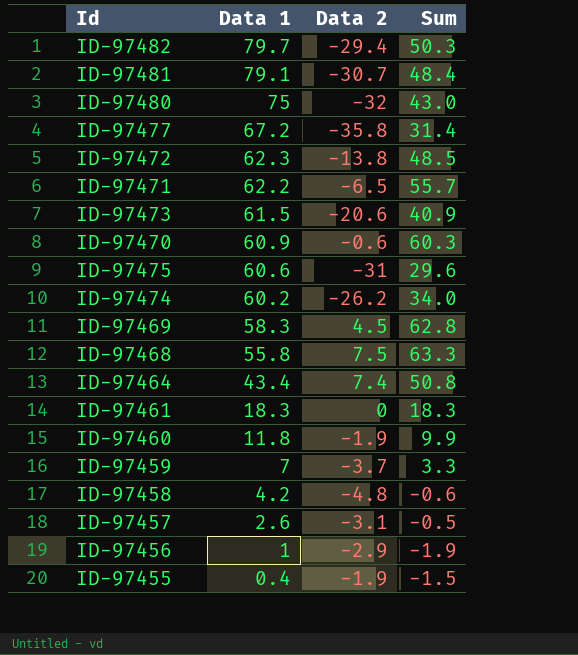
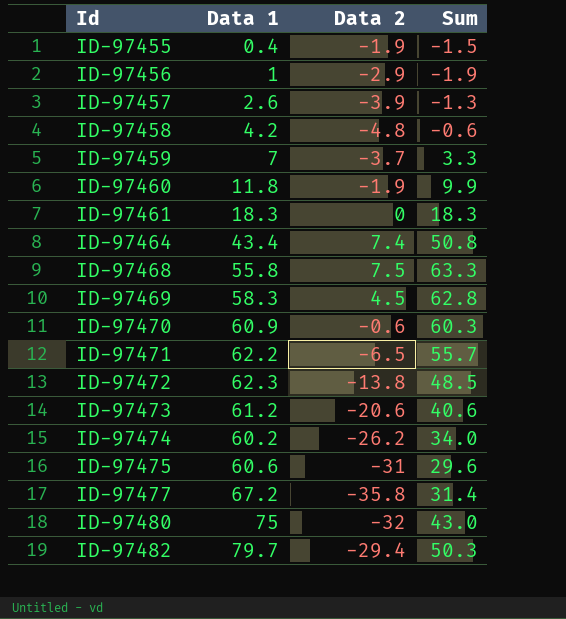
row order: Data 1 descending -> Id ascending
row ID-97481: 79.1 | -30.7 | 48.4 -> none
ID-97457 | Data 2: -3.1 -> -3.9
ID-97457 | Sum: -0.5 -> -1.3
ID-97473 | Data 1: 61.5 -> 61.2
ID-97473 | Sum: 40.9 -> 40.6

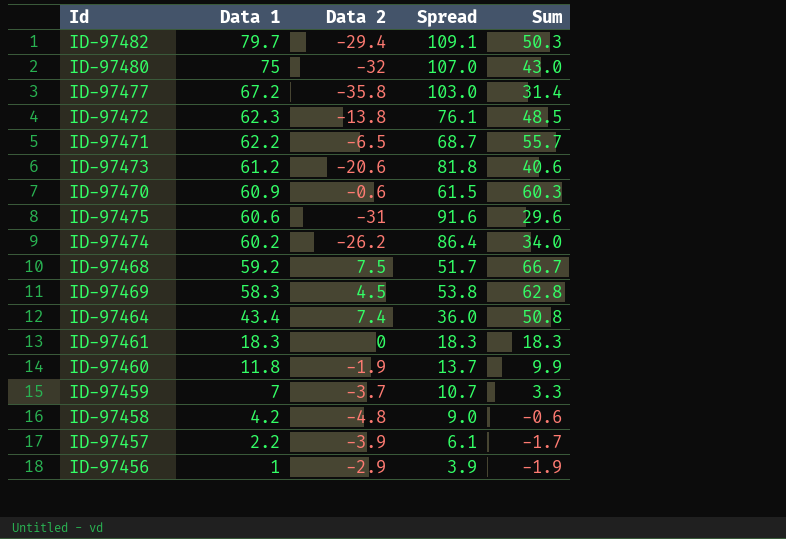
row order: Id ascending -> Data 1 descending
column Spread | formula: none -> [Data 1] - [Data 2]
row ID-97455: 0.4 | -1.9 | -1.5 -> none
ID-97468 | Data 1: 55.8 -> 59.2
ID-97468 | Sum: 63.3 -> 66.7
ID-97457 | Data 1: 2.6 -> 2.2
ID-97457 | Sum: -1.3 -> -1.7

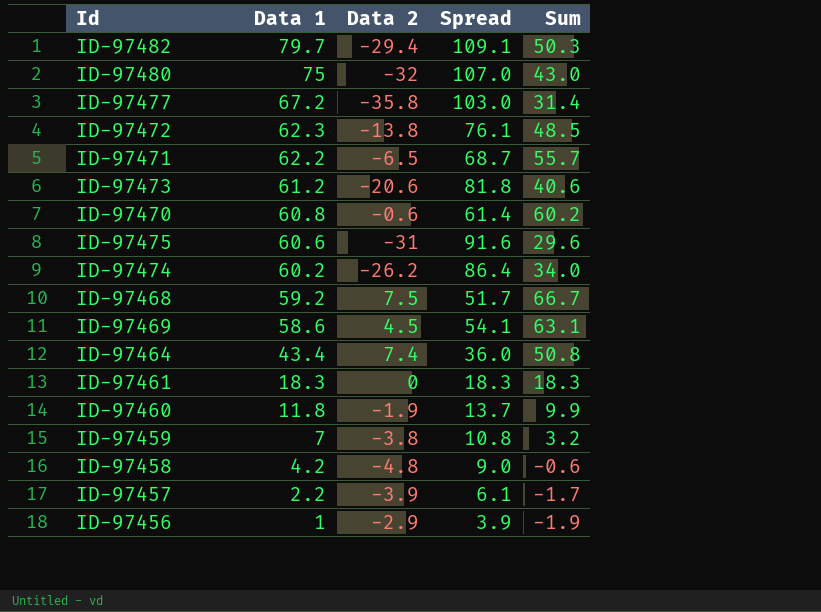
ID-97470 | Data 1: 60.9 -> 60.8
ID-97470 | Spread: 61.5 -> 61.4
ID-97470 | Sum: 60.3 -> 60.2
ID-97469 | Data 1: 58.3 -> 58.6
ID-97469 | Spread: 53.8 -> 54.1
ID-97469 | Sum: 62.8 -> 63.1
ID-97459 | Data 2: -3.7 -> -3.8
ID-97459 | Spread: 10.7 -> 10.8
ID-97459 | Sum: 3.3 -> 3.2

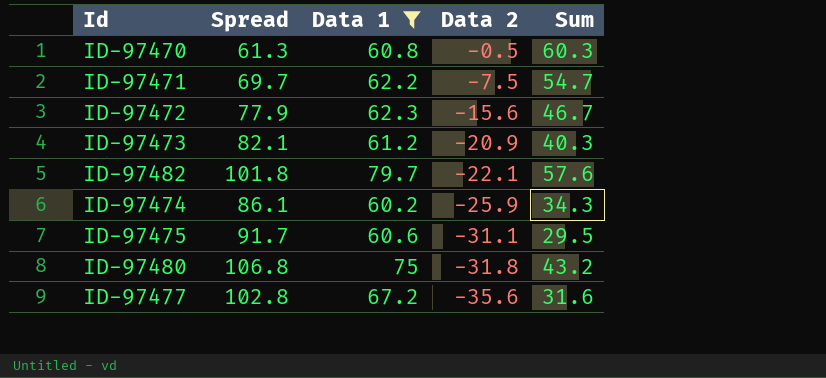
filter: none -> Data 1 >= 60.2
row order: Data 1 descending -> Data 2 descending
column Spread | position: 4 -> 2
ID-97470 | Spread: 61.4 -> 61.3
ID-97470 | Data 2: -0.6 -> -0.5
ID-97470 | Sum: 60.2 -> 60.3
ID-97471 | Spread: 68.7 -> 69.7
ID-97471 | Data 2: -6.5 -> -7.5
ID-97471 | Sum: 55.7 -> 54.7
ID-97472 | Spread: 76.1 -> 77.9
ID-97472 | Data 2: -13.8 -> -15.6
ID-97472 | Sum: 48.5 -> 46.7
ID-97473 | Spread: 81.8 -> 82.1
ID-97473 | Data 2: -20.6 -> -20.9
ID-97473 | Sum: 40.6 -> 40.3
ID-97482 | Spread: 109.1 -> 101.8
ID-97482 | Data 2: -29.4 -> -22.1
ID-97482 | Sum: 50.3 -> 57.6
ID-97474 | Spread: 86.4 -> 86.1
ID-97474 | Data 2: -26.2 -> -25.9
ID-97474 | Sum: 34.0 -> 34.3
ID-97475 | Spread: 91.6 -> 91.7
ID-97475 | Data 2: -31 -> -31.1
ID-97475 | Sum: 29.6 -> 29.5
ID-97480 | Spread: 107.0 -> 106.8
ID-97480 | Data 2: -32 -> -31.8
ID-97480 | Sum: 43.0 -> 43.2
ID-97477 | Spread: 103.0 -> 102.8
ID-97477 | Data 2: -35.8 -> -35.6
ID-97477 | Sum: 31.4 -> 31.6

